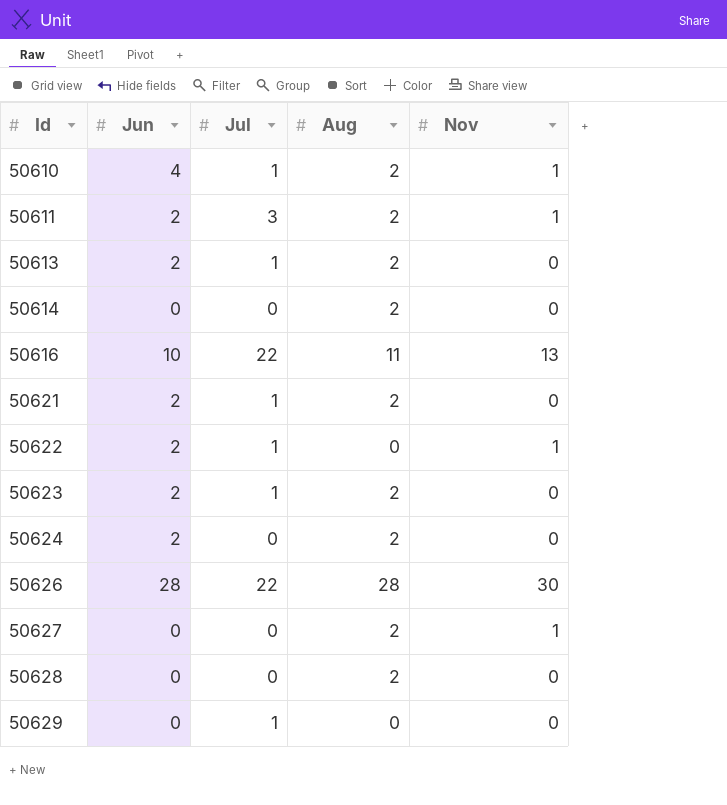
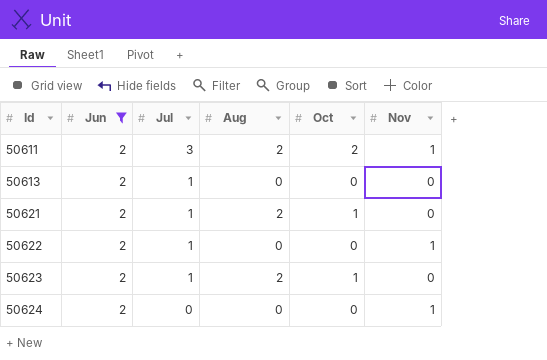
filter: none -> Jun = 2
column Oct | position: none -> 5
50613 | Aug: 2 -> 0
50624 | Aug: 2 -> 0
50624 | Nov: 0 -> 1

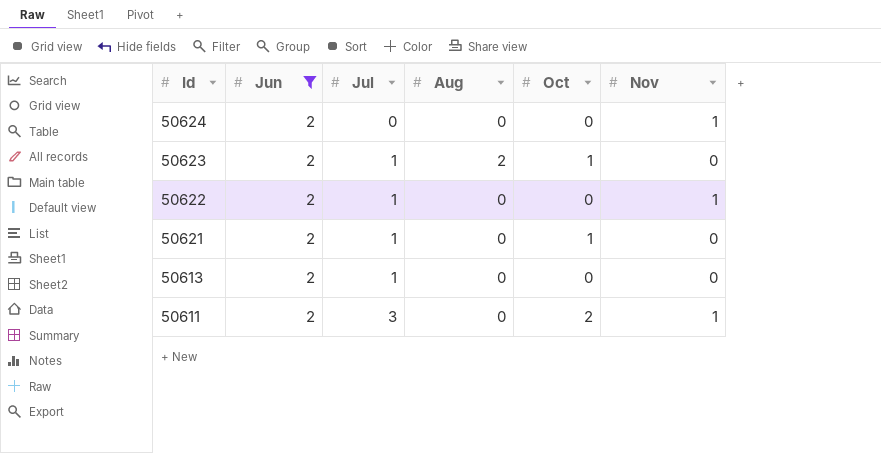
row order: Id ascending -> Id descending
50621 | Aug: 2 -> 0
50611 | Aug: 2 -> 0

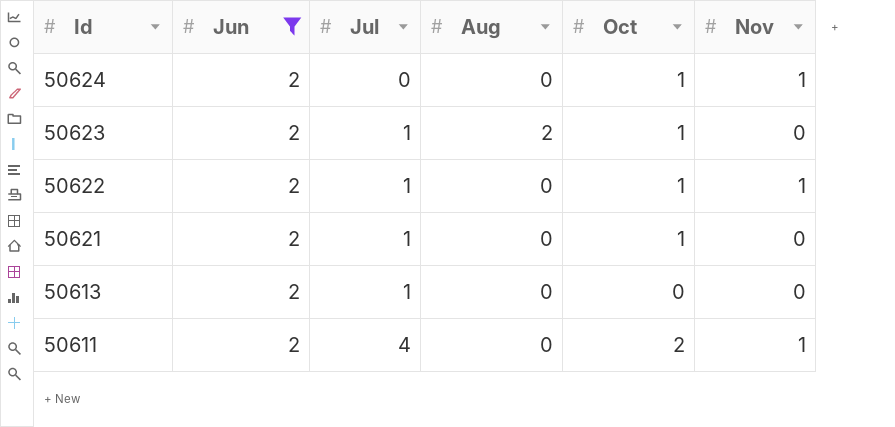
50624 | Oct: 0 -> 1
50622 | Oct: 0 -> 1
50611 | Jul: 3 -> 4

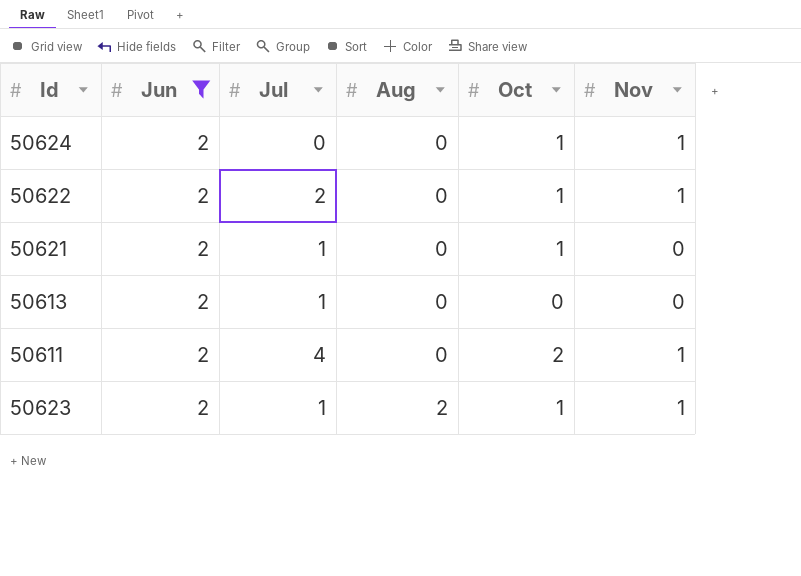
row order: Id descending -> Aug ascending
50622 | Jul: 1 -> 2
50623 | Nov: 0 -> 1

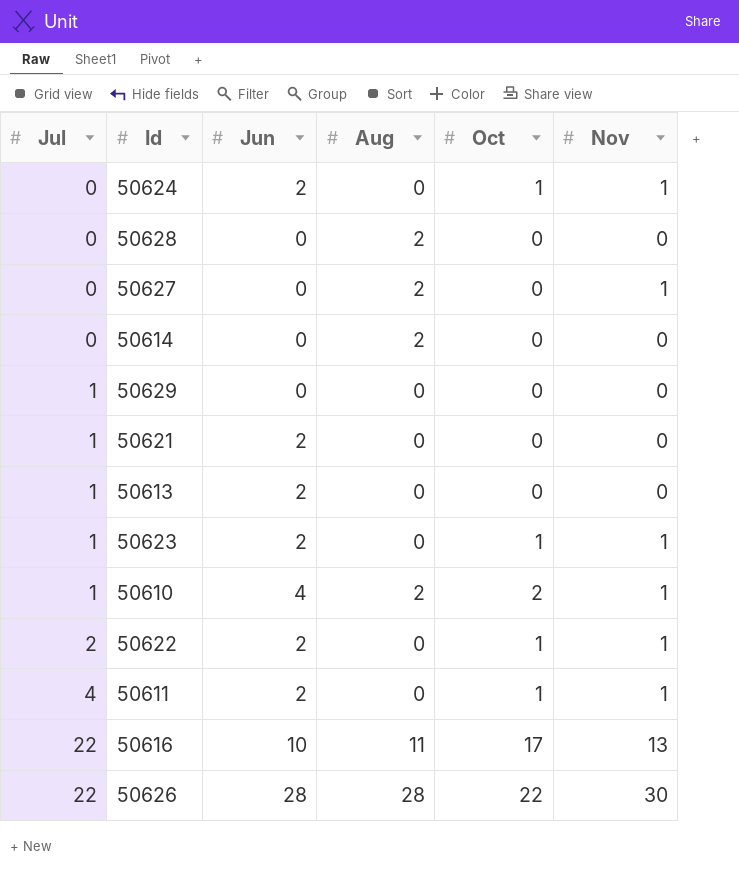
filter: Jun = 2 -> none
row order: Aug ascending -> Jul ascending
column Jul | position: 3 -> 1
50621 | Oct: 1 -> 0
50623 | Aug: 2 -> 0
50611 | Oct: 2 -> 1

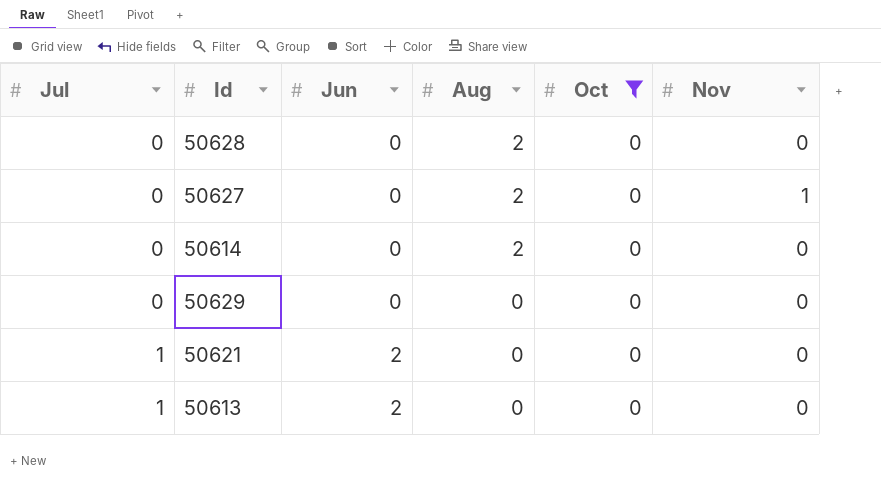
filter: none -> Oct = 0
50629 | Jul: 1 -> 0

